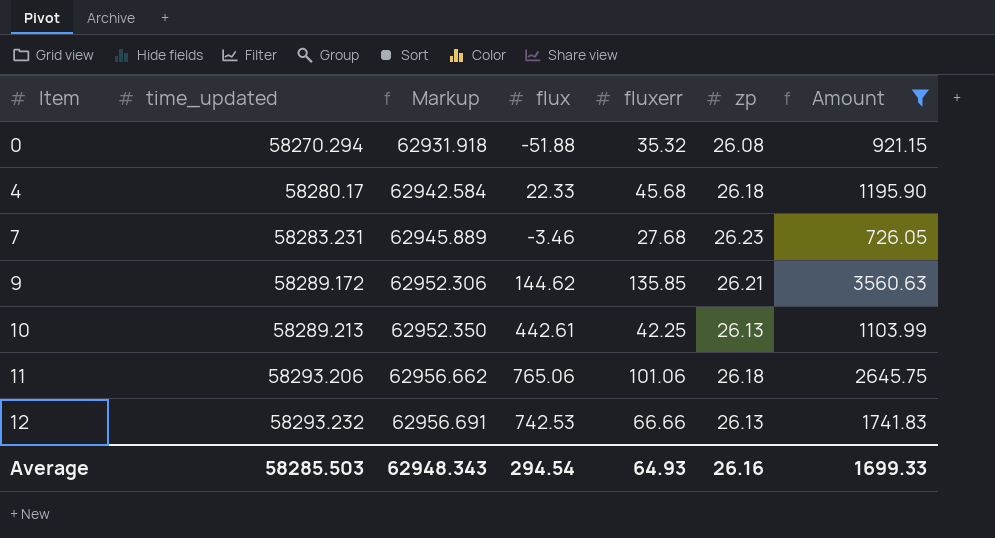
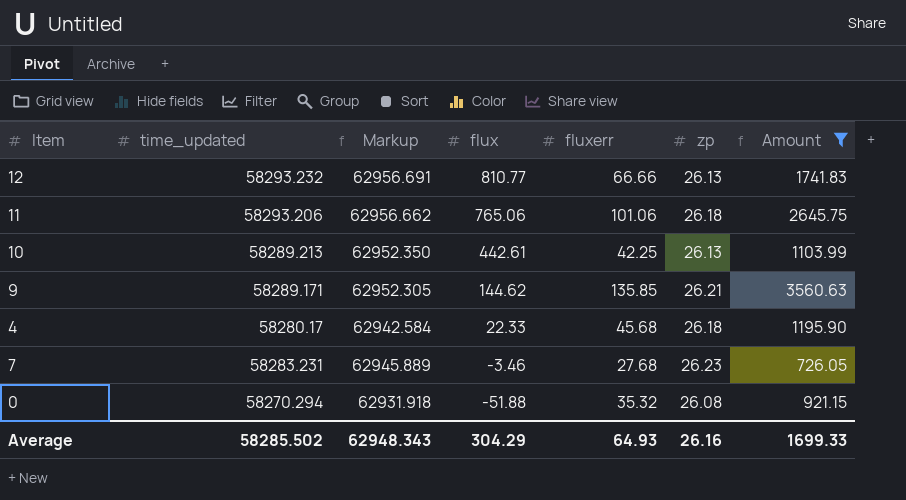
row order: Item ascending -> flux descending
12 | flux: 742.53 -> 810.77
9 | time_updated: 58289.172 -> 58289.171
9 | Markup: 62952.306 -> 62952.305
Average | time_updated: 58285.503 -> 58285.502
Average | flux: 294.54 -> 304.29

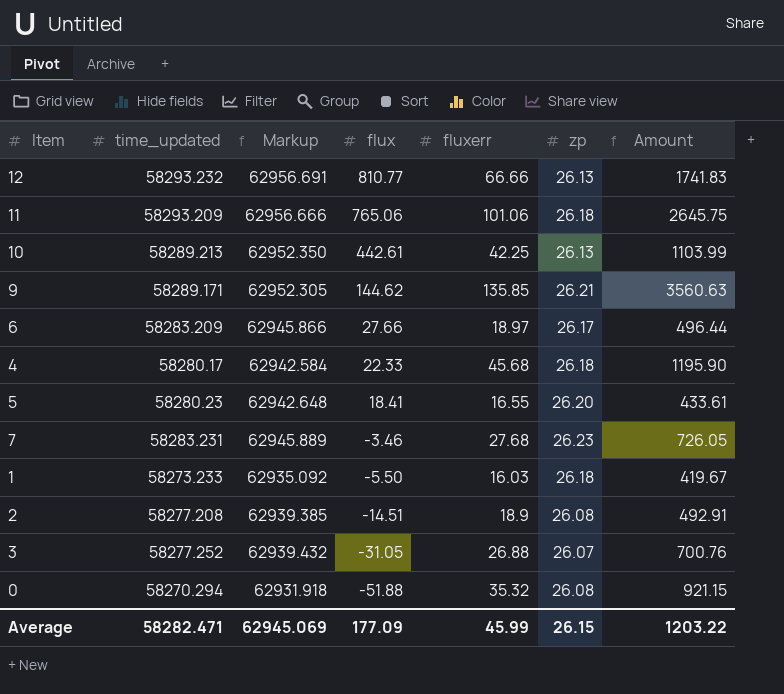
filter: Amount >= 726.05 -> none
11 | time_updated: 58293.206 -> 58293.209
11 | Markup: 62956.662 -> 62956.666
Average | time_updated: 58285.502 -> 58282.471
Average | Markup: 62948.343 -> 62945.069
Average | flux: 304.29 -> 177.09
Average | fluxerr: 64.93 -> 45.99
Average | zp: 26.16 -> 26.15
Average | Amount: 1699.33 -> 1203.22

